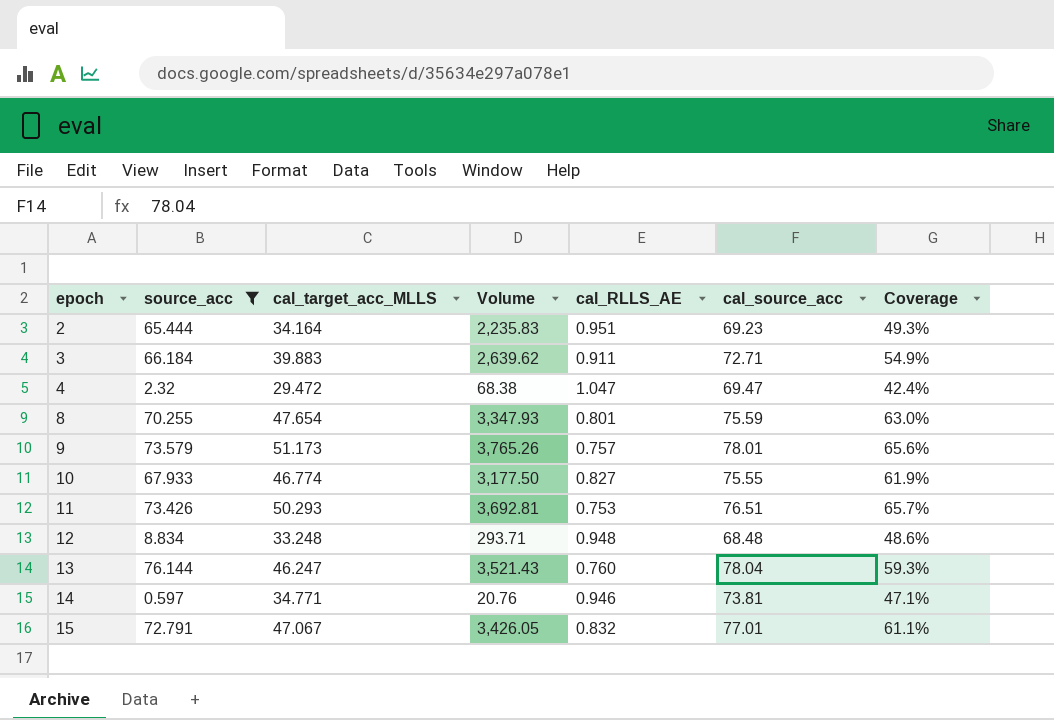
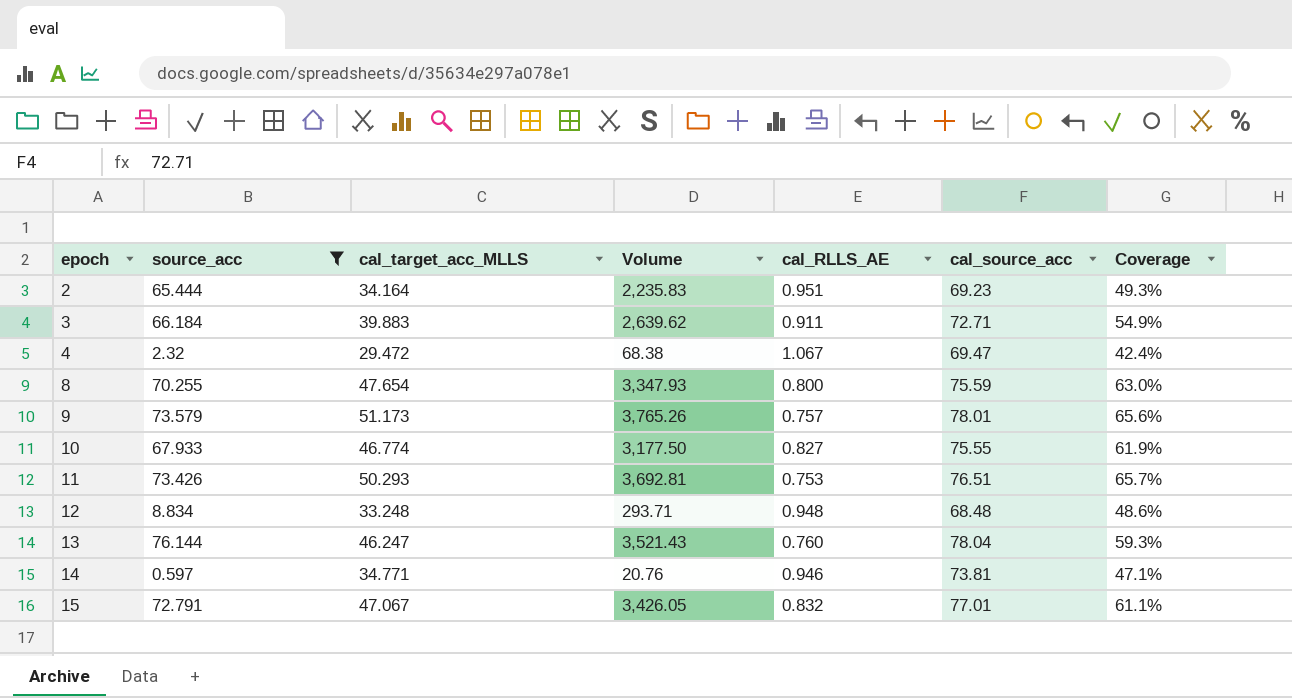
4 | cal_RLLS_AE: 1.047 -> 1.067
8 | cal_RLLS_AE: 0.801 -> 0.800

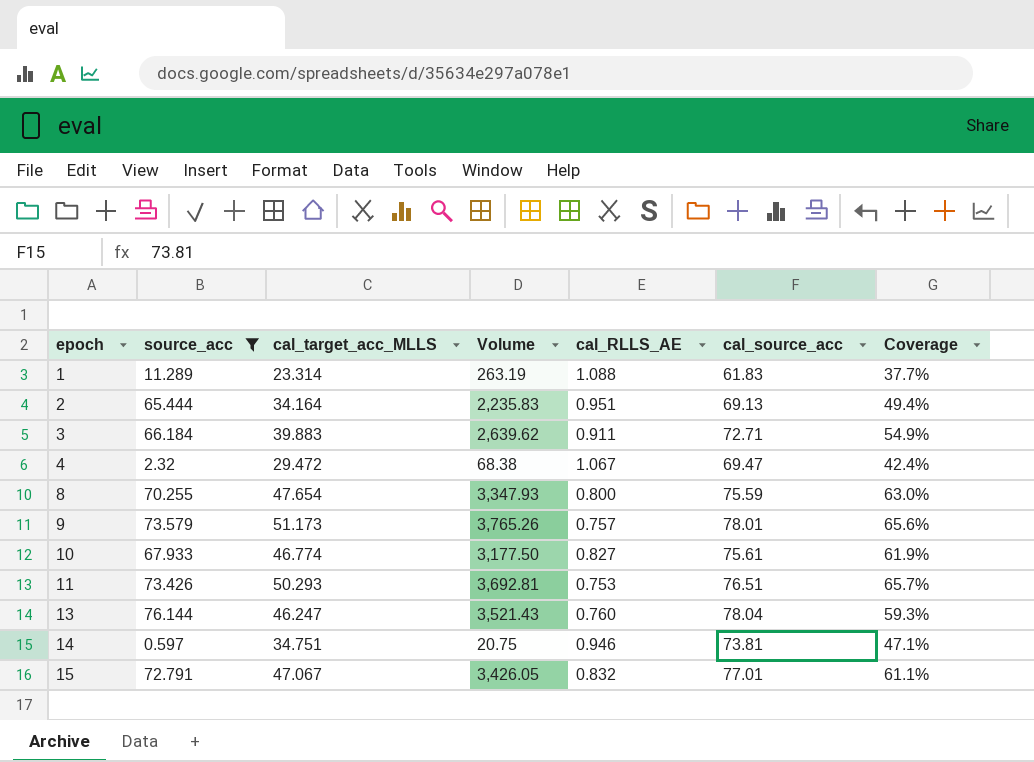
row 12: 8.834 | 33.248 | 293.71 | 0.948 | 68.48 | 48.6% -> none
row 1: none -> 11.289 | 23.314 | 263.19 | 1.088 | 61.83 | 37.7%
2 | cal_source_acc: 69.23 -> 69.13
2 | Coverage: 49.3% -> 49.4%
10 | cal_source_acc: 75.55 -> 75.61
14 | cal_target_acc_MLLS: 34.771 -> 34.751
14 | Volume: 20.76 -> 20.75

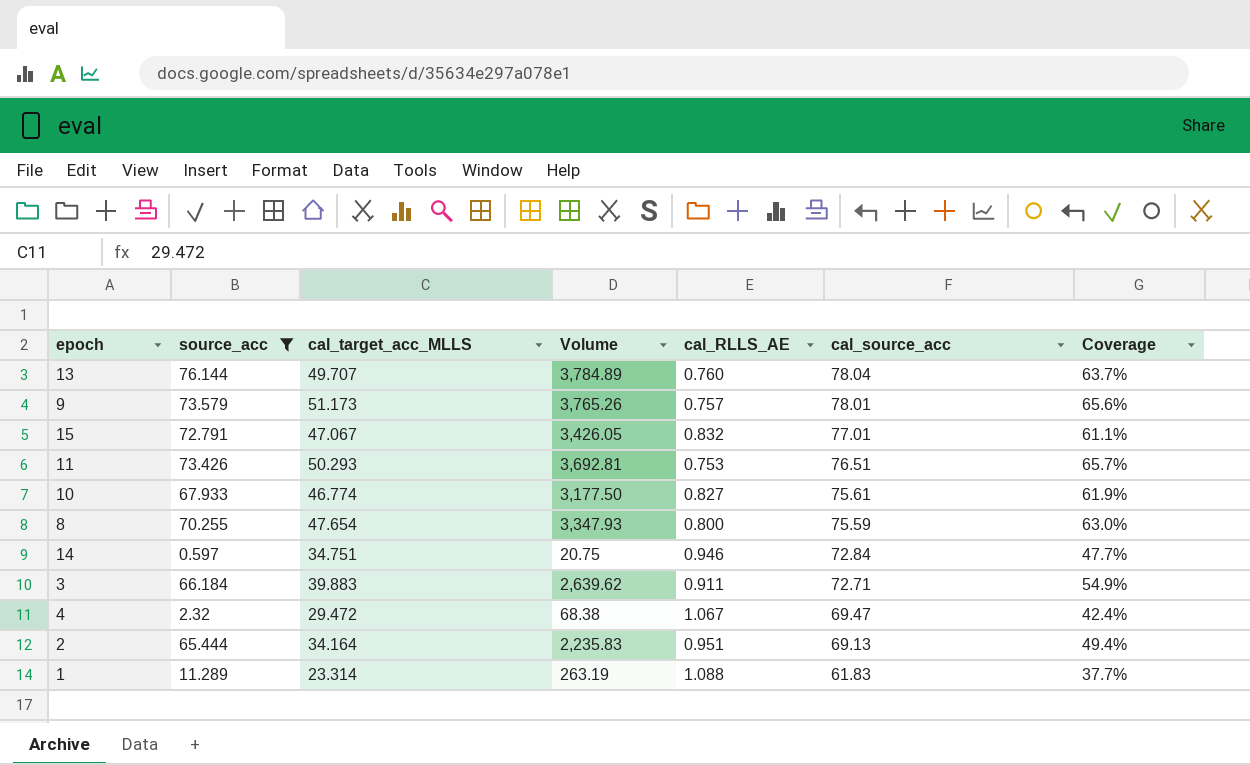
row order: epoch ascending -> cal_source_acc descending
13 | cal_target_acc_MLLS: 46.247 -> 49.707
13 | Volume: 3,521.43 -> 3,784.89
13 | Coverage: 59.3% -> 63.7%
14 | cal_source_acc: 73.81 -> 72.84
14 | Coverage: 47.1% -> 47.7%

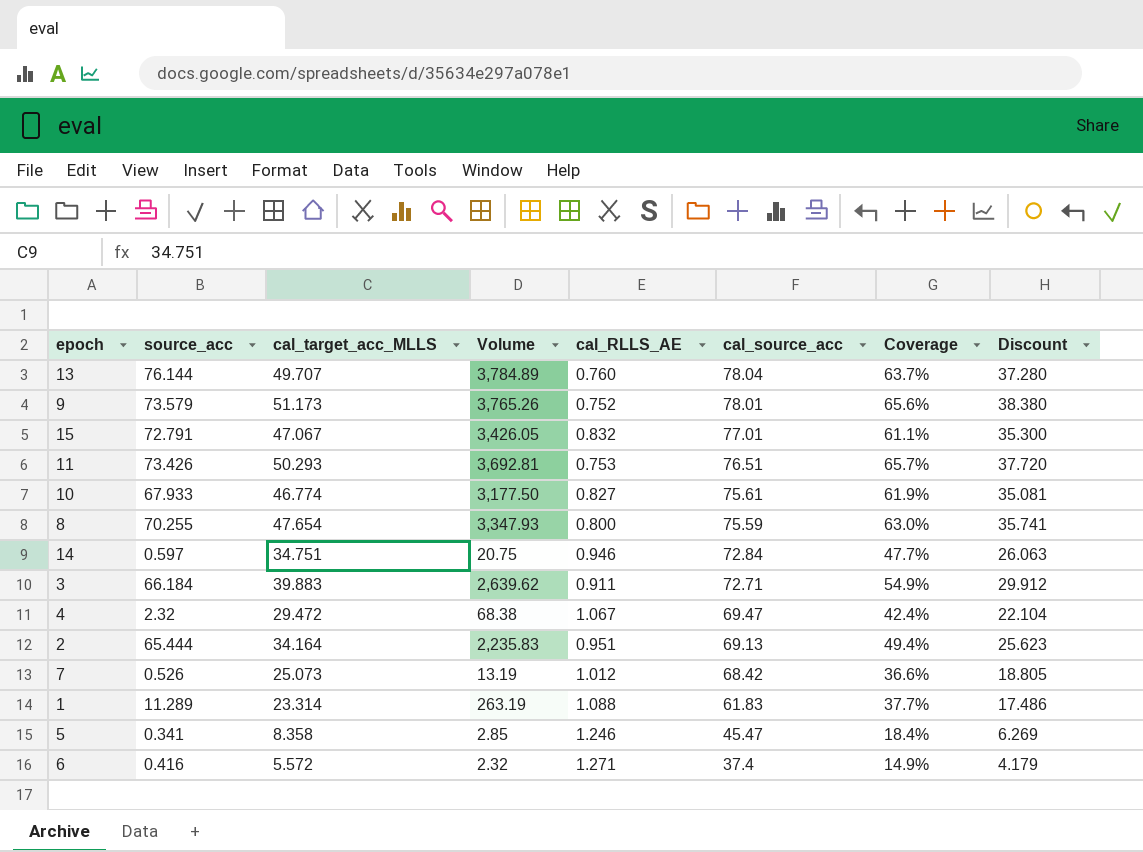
filter: source_acc >= 0.597 -> none
column Discount | formula: none -> [cal_target_acc_MLLS] * 0.75
9 | cal_RLLS_AE: 0.757 -> 0.752

